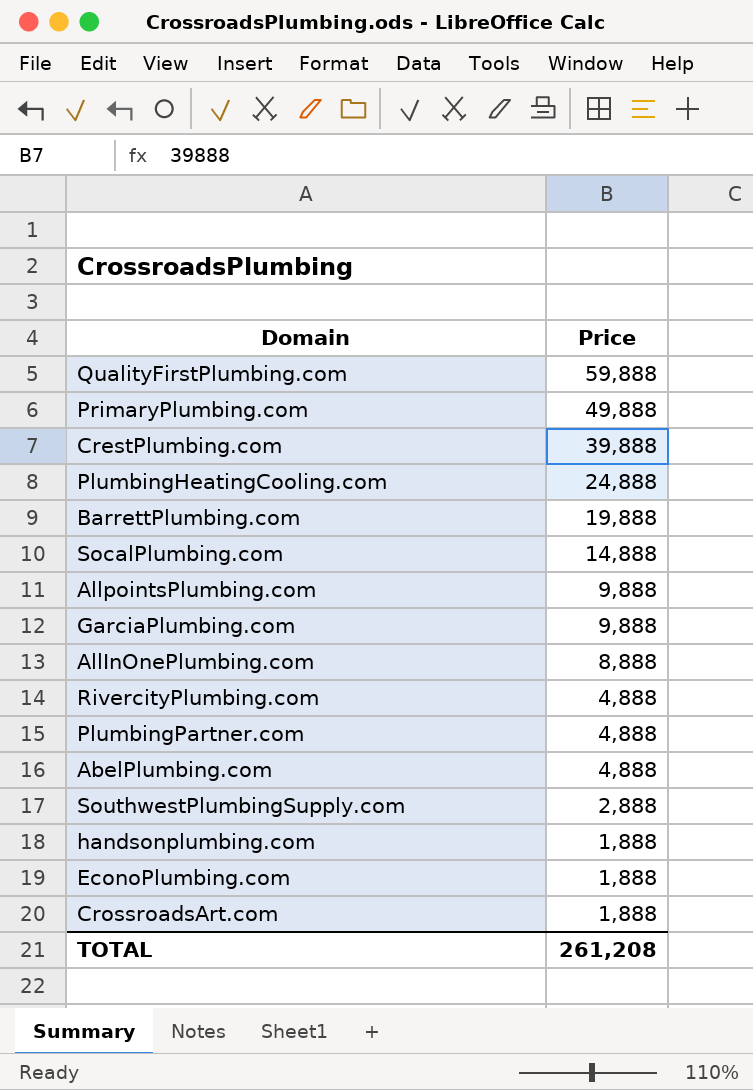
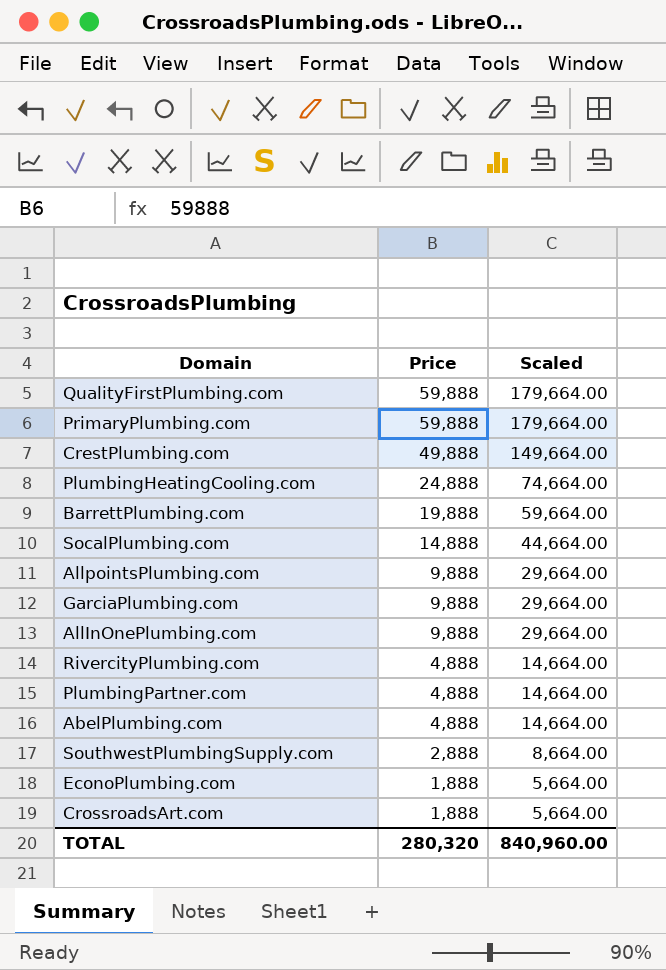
column Scaled | formula: none -> [Price] * 3
row handsonplumbing.com: 1,888 -> none
PrimaryPlumbing.com | Price: 49,888 -> 59,888
CrestPlumbing.com | Price: 39,888 -> 49,888
AllInOnePlumbing.com | Price: 8,888 -> 9,888
TOTAL | Price: 261,208 -> 280,320

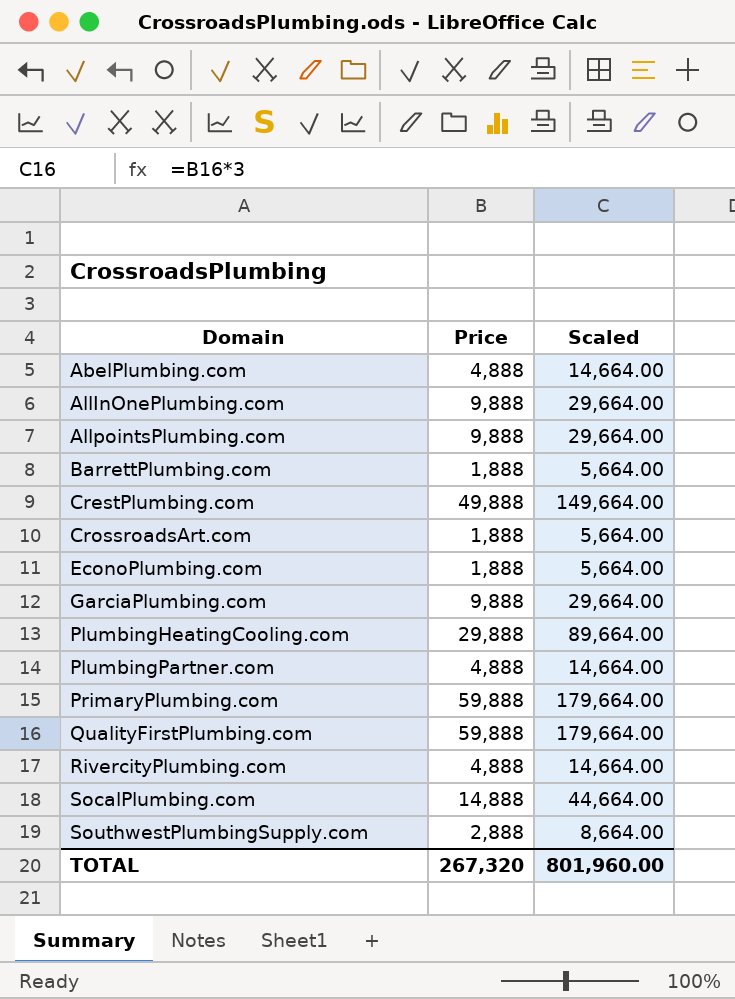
row order: Price descending -> Domain ascending
BarrettPlumbing.com | Price: 19,888 -> 1,888
BarrettPlumbing.com | Scaled: 59,664.00 -> 5,664.00
PlumbingHeatingCooling.com | Price: 24,888 -> 29,888
PlumbingHeatingCooling.com | Scaled: 74,664.00 -> 89,664.00
TOTAL | Price: 280,320 -> 267,320
TOTAL | Scaled: 840,960.00 -> 801,960.00

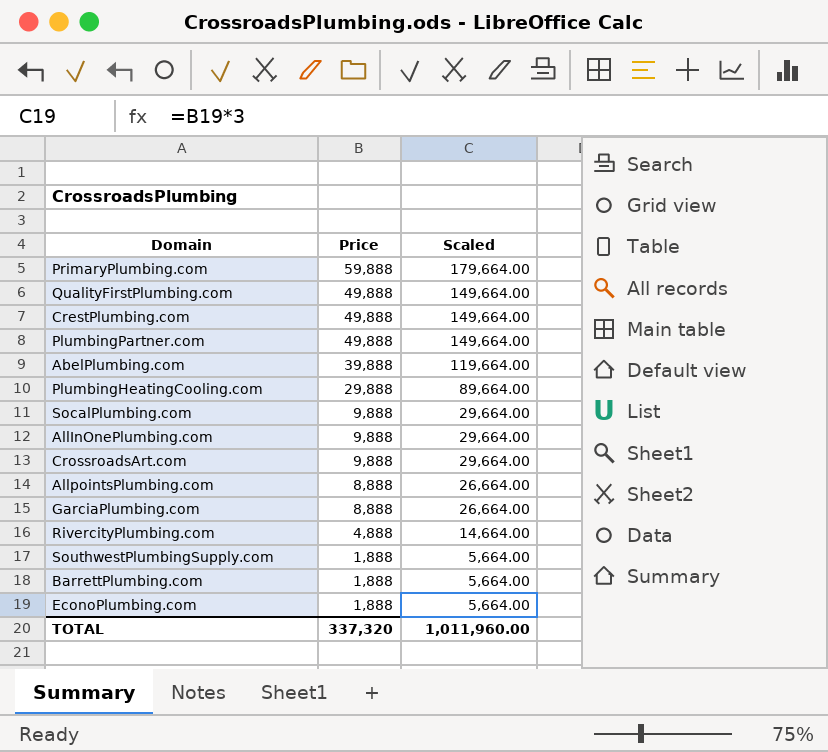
row order: Domain ascending -> Price descending
QualityFirstPlumbing.com | Price: 59,888 -> 49,888
QualityFirstPlumbing.com | Scaled: 179,664.00 -> 149,664.00
PlumbingPartner.com | Price: 4,888 -> 49,888
PlumbingPartner.com | Scaled: 14,664.00 -> 149,664.00
AbelPlumbing.com | Price: 4,888 -> 39,888
AbelPlumbing.com | Scaled: 14,664.00 -> 119,664.00
SocalPlumbing.com | Price: 14,888 -> 9,888
SocalPlumbing.com | Scaled: 44,664.00 -> 29,664.00
CrossroadsArt.com | Price: 1,888 -> 9,888
CrossroadsArt.com | Scaled: 5,664.00 -> 29,664.00
AllpointsPlumbing.com | Price: 9,888 -> 8,888
AllpointsPlumbing.com | Scaled: 29,664.00 -> 26,664.00
GarciaPlumbing.com | Price: 9,888 -> 8,888
GarciaPlumbing.com | Scaled: 29,664.00 -> 26,664.00
SouthwestPlumbingSupply.com | Price: 2,888 -> 1,888
SouthwestPlumbingSupply.com | Scaled: 8,664.00 -> 5,664.00
TOTAL | Price: 267,320 -> 337,320
TOTAL | Scaled: 801,960.00 -> 1,011,960.00

